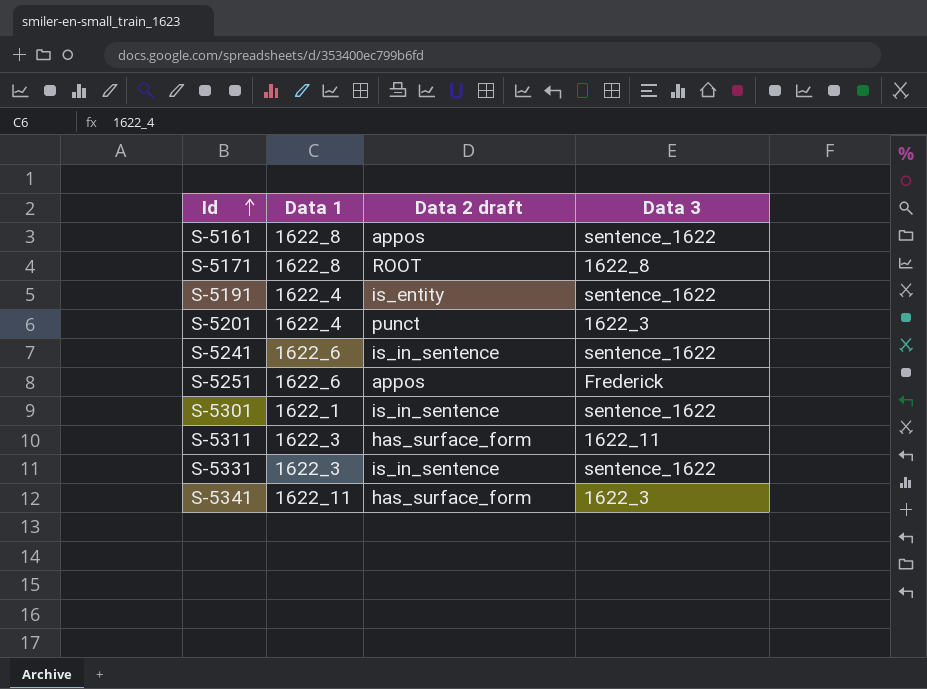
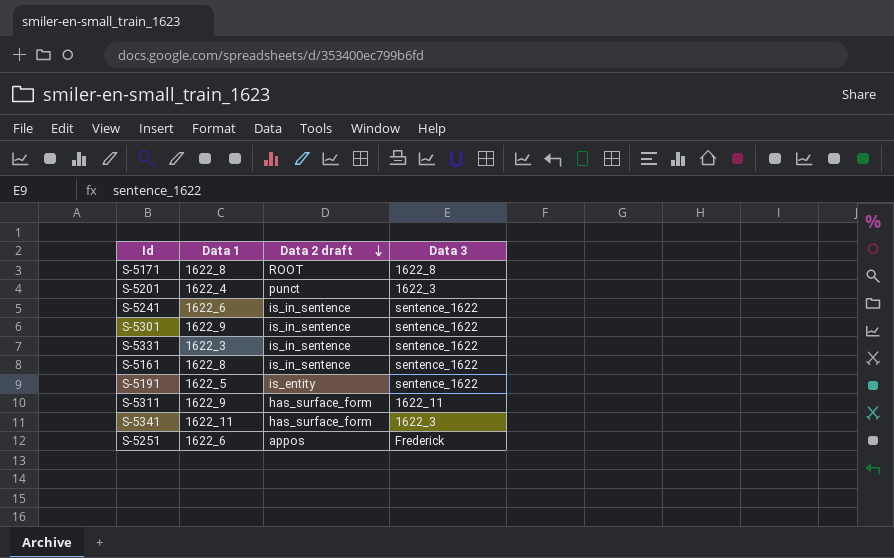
row order: Id ascending -> Data 2 draft descending
S-5301 | Data 1: 1622_1 -> 1622_9
S-5161 | Data 2 draft: appos -> is_in_sentence
S-5191 | Data 1: 1622_4 -> 1622_5
S-5311 | Data 1: 1622_3 -> 1622_9

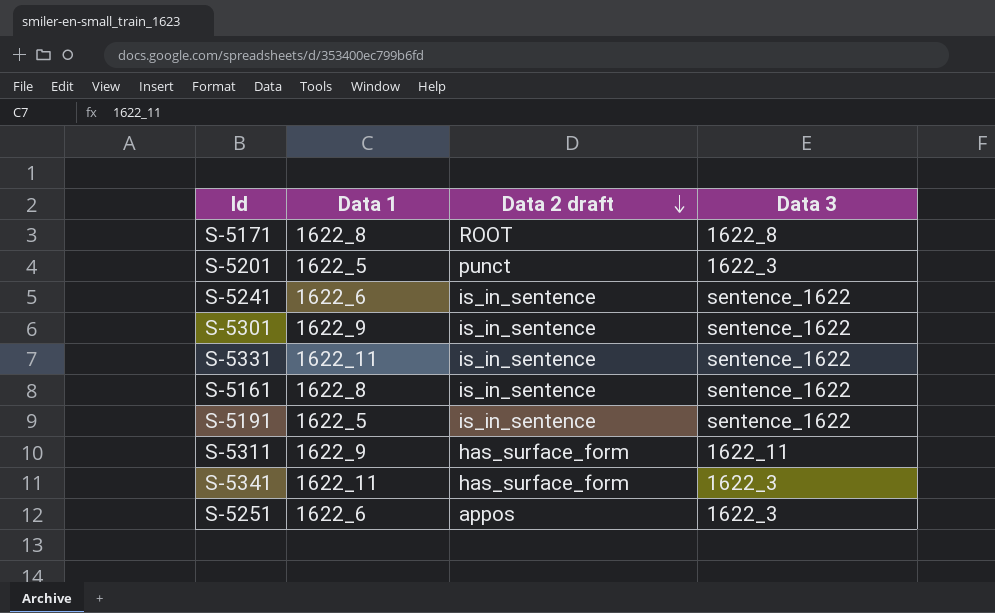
S-5201 | Data 1: 1622_4 -> 1622_5
S-5331 | Data 1: 1622_3 -> 1622_11
S-5191 | Data 2 draft: is_entity -> is_in_sentence
S-5251 | Data 3: Frederick -> 1622_3

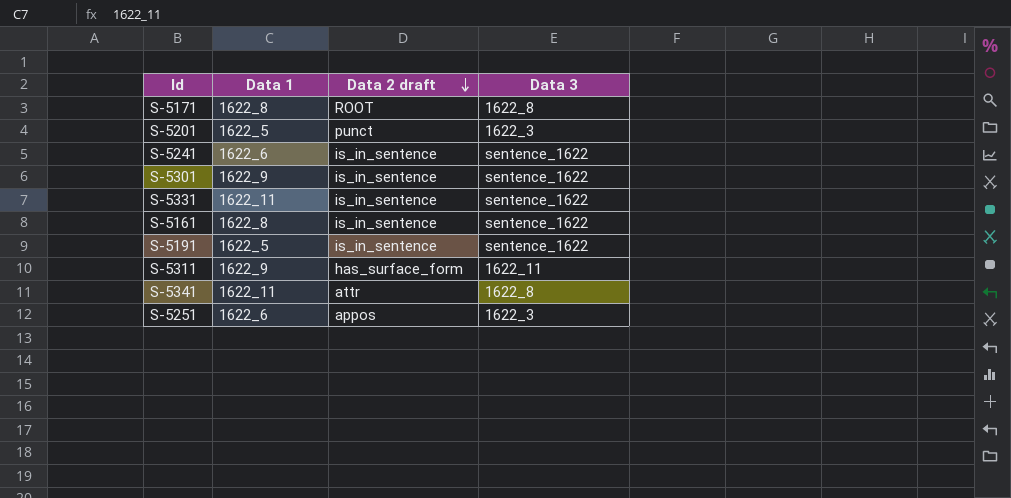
S-5341 | Data 2 draft: has_surface_form -> attr
S-5341 | Data 3: 1622_3 -> 1622_8

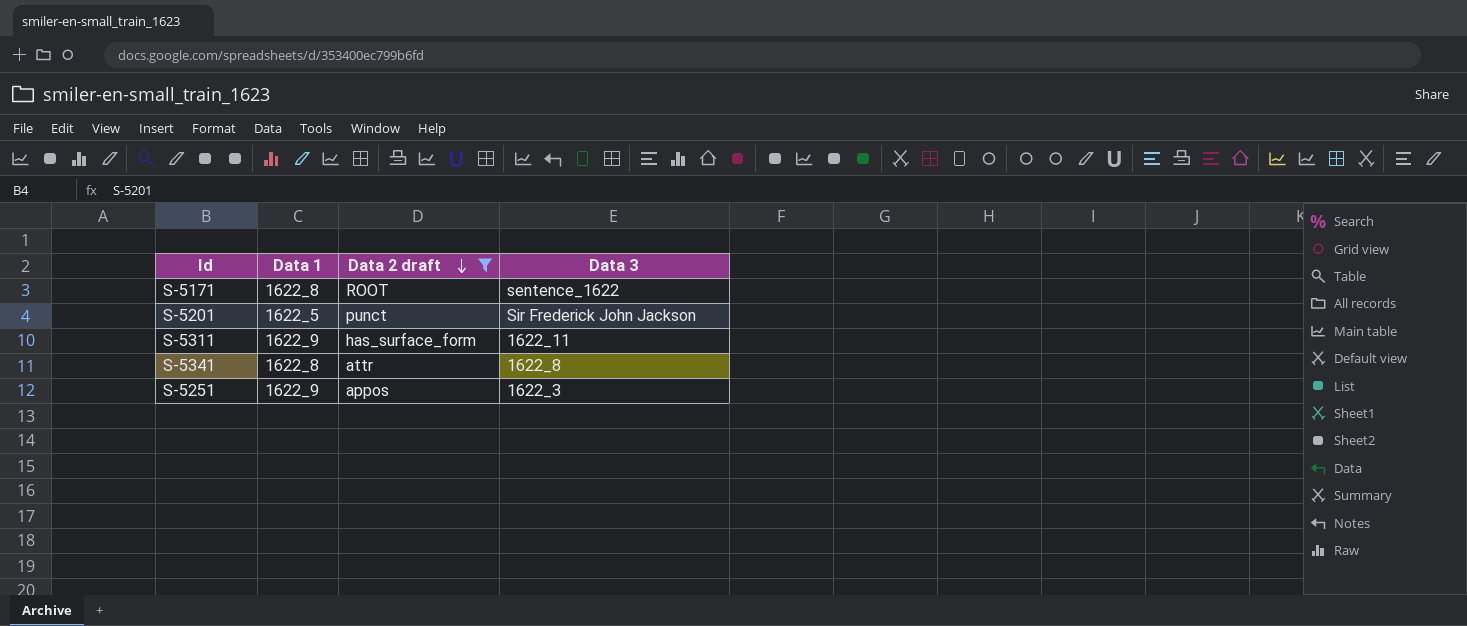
filter: none -> Data 2 draft != is_in_sentence
S-5171 | Data 3: 1622_8 -> sentence_1622
S-5201 | Data 3: 1622_3 -> Sir Frederick John Jackson
S-5341 | Data 1: 1622_11 -> 1622_8
S-5251 | Data 1: 1622_6 -> 1622_9

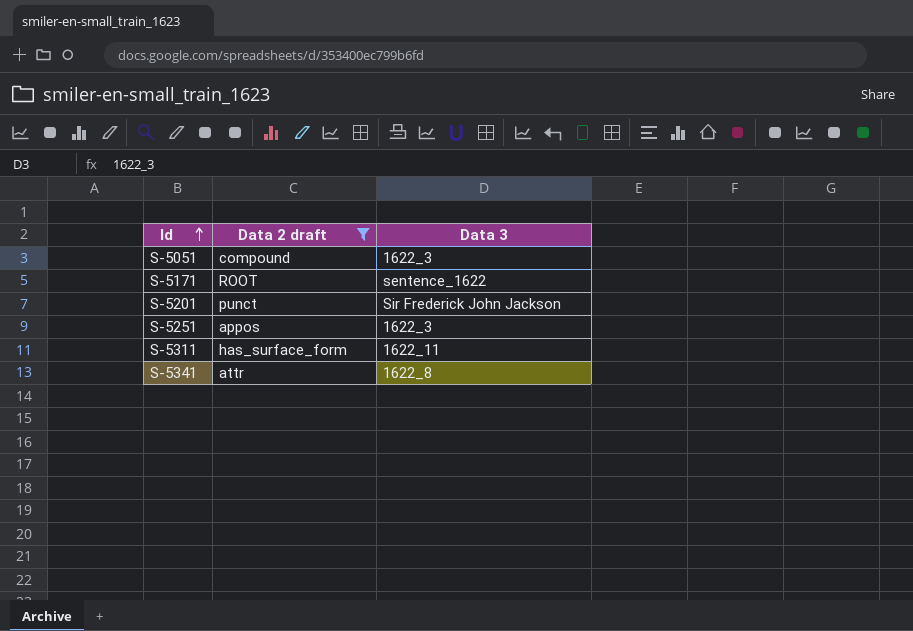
row order: Data 2 draft descending -> Id ascending
column Data 1 | position: 2 -> none
row S-5051: none -> compound | 1622_3

